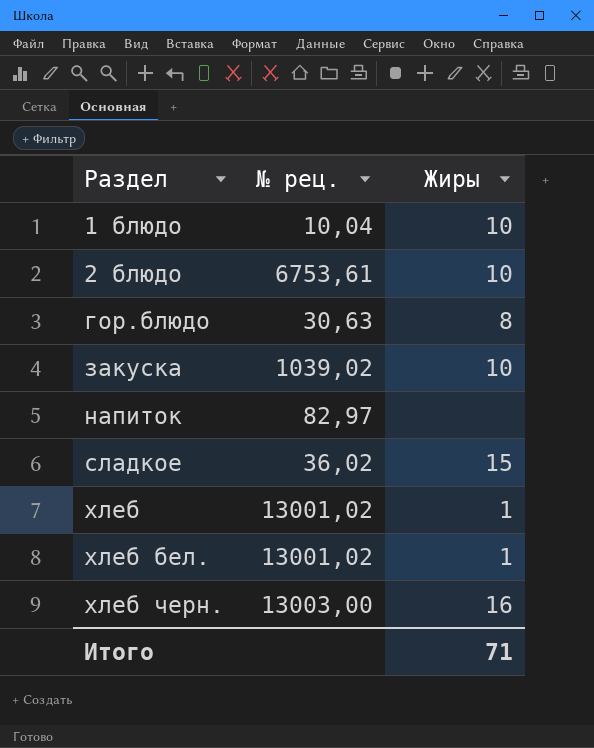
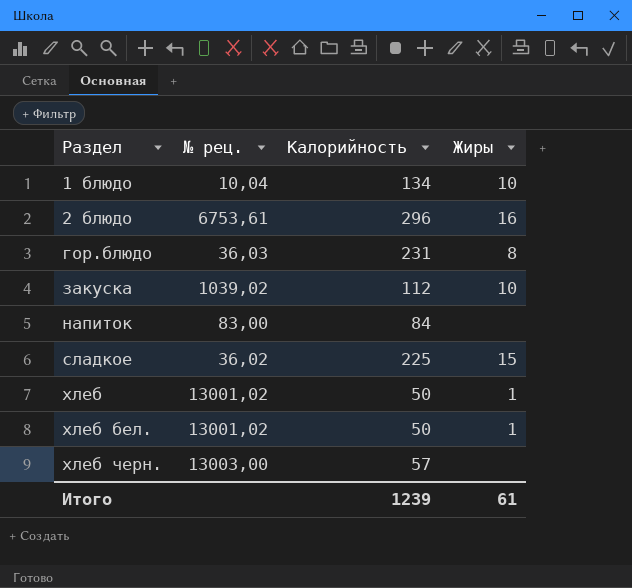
column Калорийность | position: none -> 3
2 блюдо | Жиры: 10 -> 16
гор.блюдо | № рец.: 30,63 -> 36,03
напиток | № рец.: 82,97 -> 83,00
хлеб черн. | Жиры: 16 -> none
Итого | Жиры: 71 -> 61

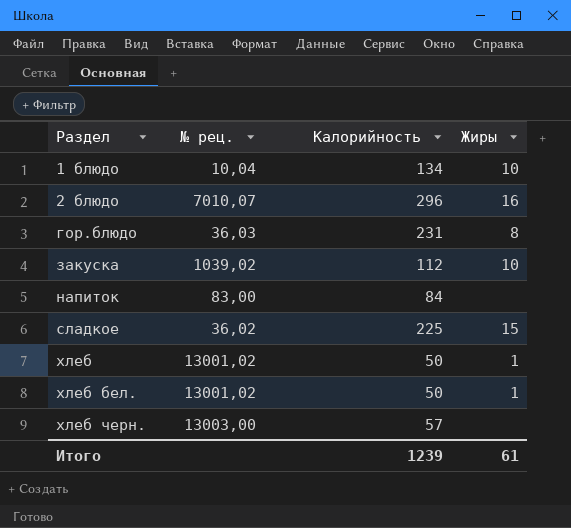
2 блюдо | № рец.: 6753,61 -> 7010,07

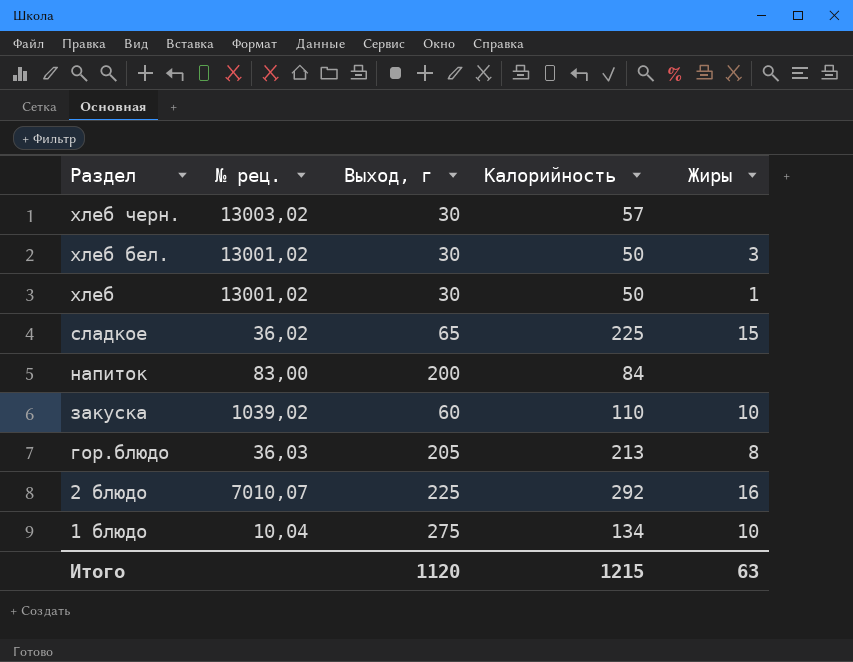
row order: Раздел ascending -> Раздел descending
column Выход, г | position: none -> 3
хлеб черн. | № рец.: 13003,00 -> 13003,02
хлеб бел. | Жиры: 1 -> 3
закуска | Калорийность: 112 -> 110
гор.блюдо | Калорийность: 231 -> 213
2 блюдо | Калорийность: 296 -> 292
Итого | Калорийность: 1239 -> 1215
Итого | Жиры: 61 -> 63

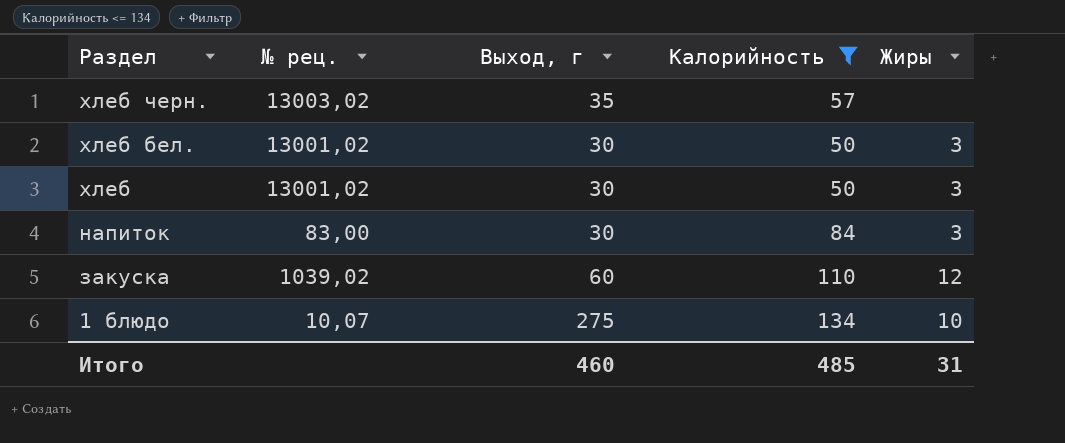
filter: none -> Калорийность <= 134
хлеб черн. | Выход, г: 30 -> 35
хлеб | Жиры: 1 -> 3
напиток | Выход, г: 200 -> 30
напиток | Жиры: none -> 3
закуска | Жиры: 10 -> 12
1 блюдо | № рец.: 10,04 -> 10,07
Итого | Выход, г: 1120 -> 460
Итого | Калорийность: 1215 -> 485
Итого | Жиры: 63 -> 31

